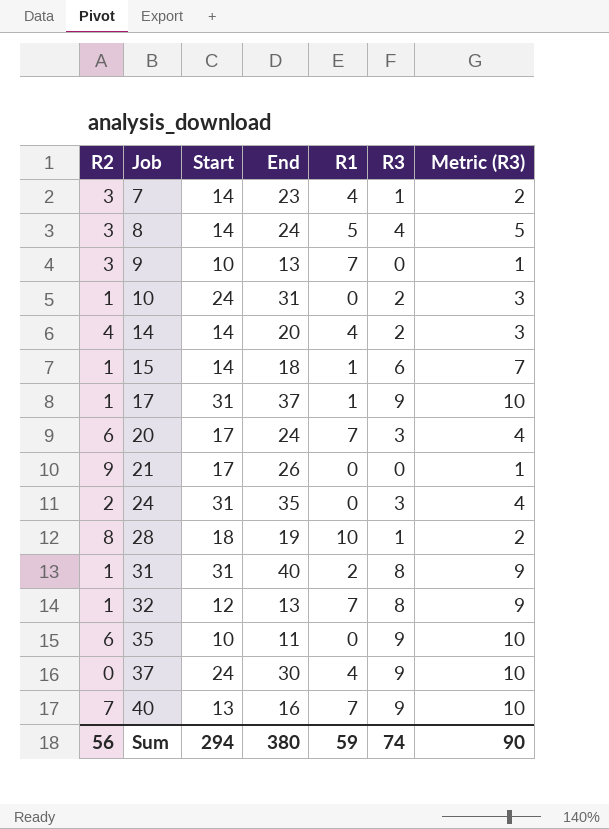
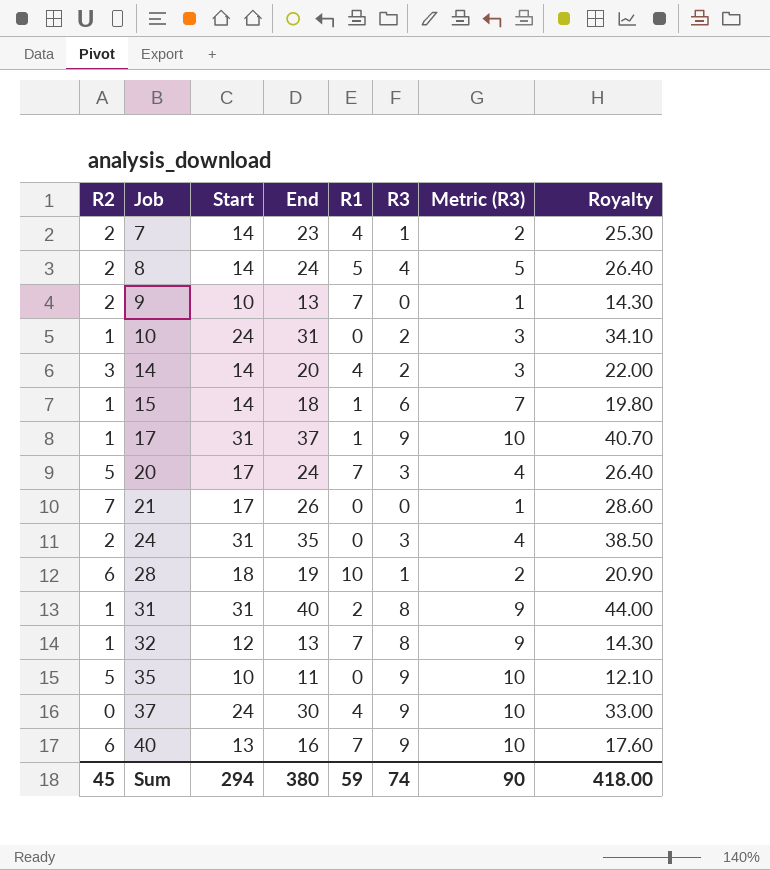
column Royalty | formula: none -> [End] * 1.1
7 | R2: 3 -> 2
8 | R2: 3 -> 2
9 | R2: 3 -> 2
14 | R2: 4 -> 3
20 | R2: 6 -> 5
21 | R2: 9 -> 7
28 | R2: 8 -> 6
35 | R2: 6 -> 5
40 | R2: 7 -> 6
Sum | R2: 56 -> 45

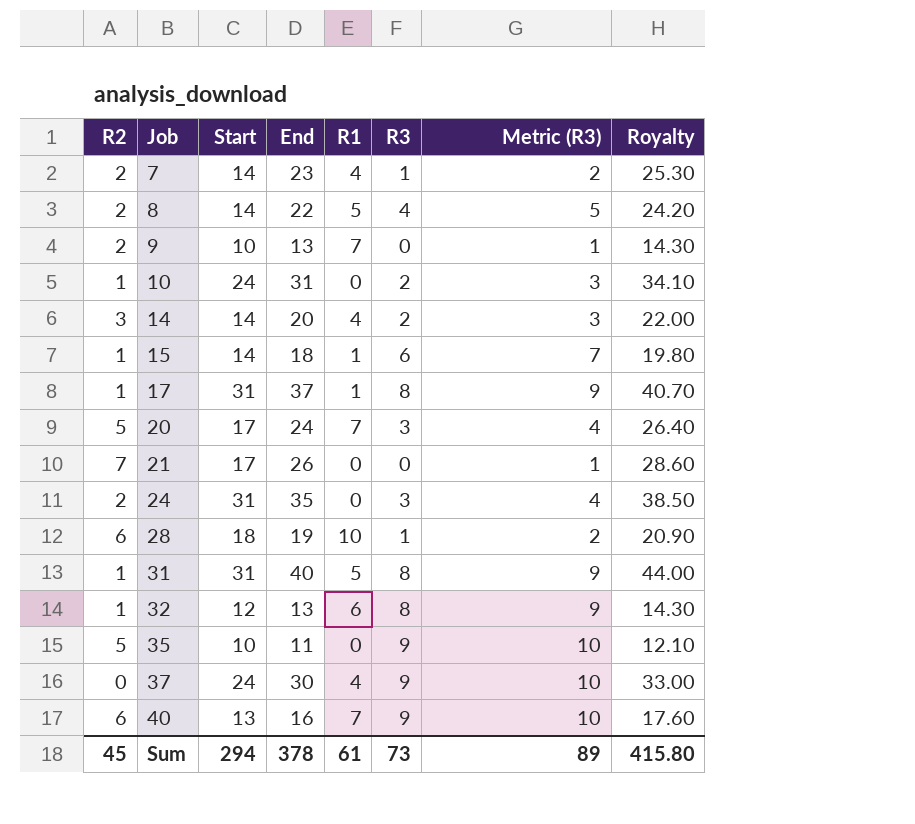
8 | End: 24 -> 22
8 | Royalty: 26.40 -> 24.20
17 | R3: 9 -> 8
17 | Metric (R3): 10 -> 9
31 | R1: 2 -> 5
32 | R1: 7 -> 6
Sum | End: 380 -> 378
Sum | R1: 59 -> 61
Sum | R3: 74 -> 73
Sum | Metric (R3): 90 -> 89
Sum | Royalty: 418.00 -> 415.80

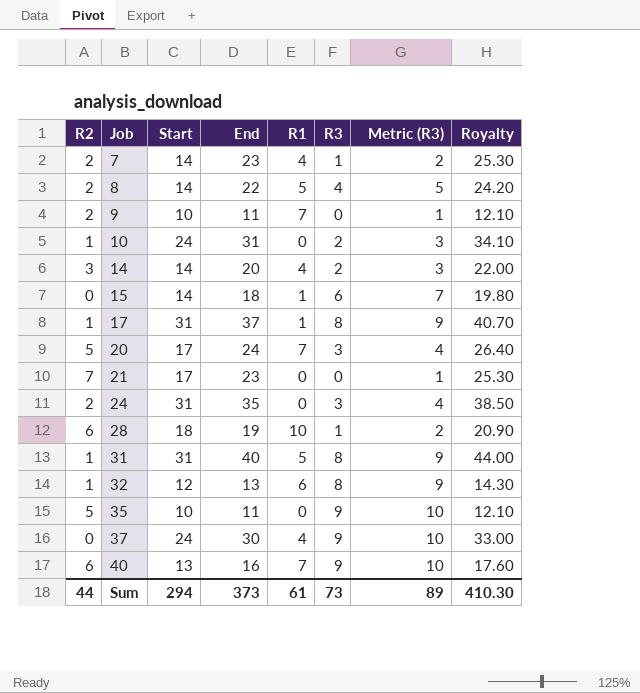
9 | End: 13 -> 11
9 | Royalty: 14.30 -> 12.10
15 | R2: 1 -> 0
21 | End: 26 -> 23
21 | Royalty: 28.60 -> 25.30
Sum | R2: 45 -> 44
Sum | End: 378 -> 373
Sum | Royalty: 415.80 -> 410.30

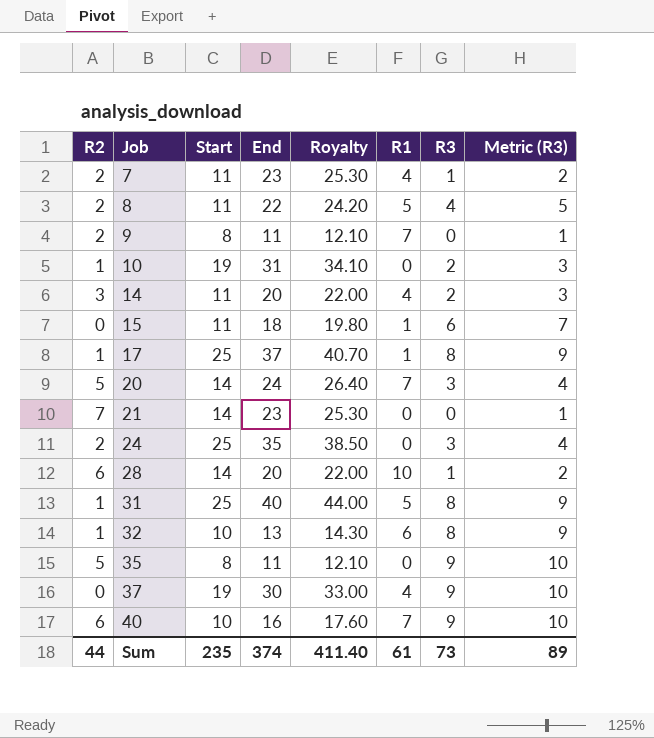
column Royalty | position: 8 -> 5
7 | Start: 14 -> 11
8 | Start: 14 -> 11
9 | Start: 10 -> 8
10 | Start: 24 -> 19
14 | Start: 14 -> 11
15 | Start: 14 -> 11
17 | Start: 31 -> 25
20 | Start: 17 -> 14
21 | Start: 17 -> 14
24 | Start: 31 -> 25
28 | Start: 18 -> 14
28 | End: 19 -> 20
28 | Royalty: 20.90 -> 22.00
31 | Start: 31 -> 25
32 | Start: 12 -> 10
35 | Start: 10 -> 8
37 | Start: 24 -> 19
40 | Start: 13 -> 10
Sum | Start: 294 -> 235
Sum | End: 373 -> 374
Sum | Royalty: 410.30 -> 411.40

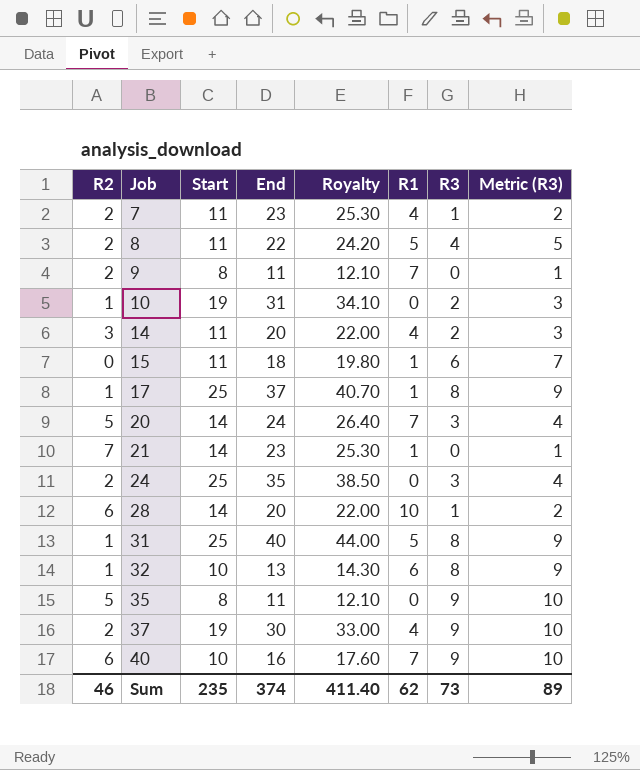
21 | R1: 0 -> 1
37 | R2: 0 -> 2
Sum | R2: 44 -> 46
Sum | R1: 61 -> 62

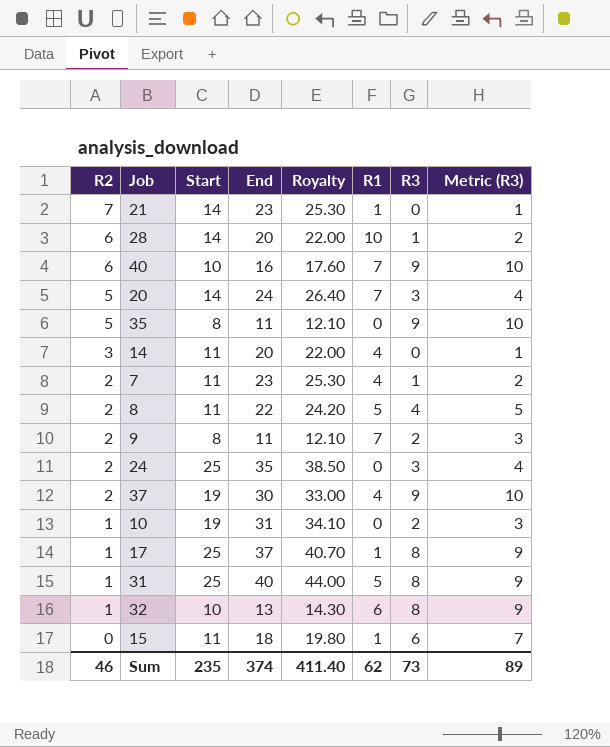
row order: Job ascending -> R2 descending
14 | R3: 2 -> 0
14 | Metric (R3): 3 -> 1
9 | R3: 0 -> 2
9 | Metric (R3): 1 -> 3

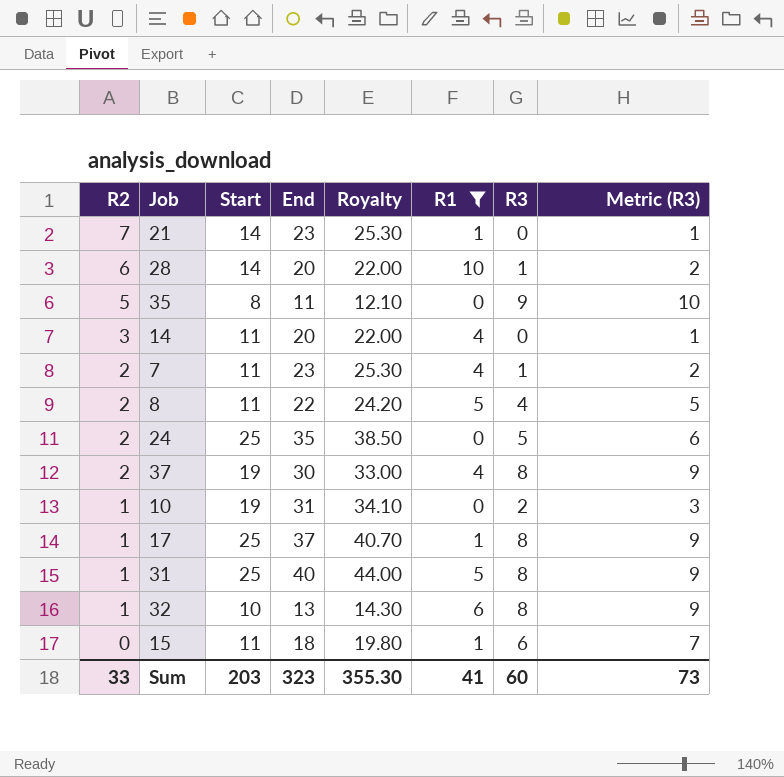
filter: none -> R1 != 7
24 | R3: 3 -> 5
24 | Metric (R3): 4 -> 6
37 | R3: 9 -> 8
37 | Metric (R3): 10 -> 9
Sum | R2: 46 -> 33
Sum | Start: 235 -> 203
Sum | End: 374 -> 323
Sum | Royalty: 411.40 -> 355.30
Sum | R1: 62 -> 41
Sum | R3: 73 -> 60
Sum | Metric (R3): 89 -> 73

